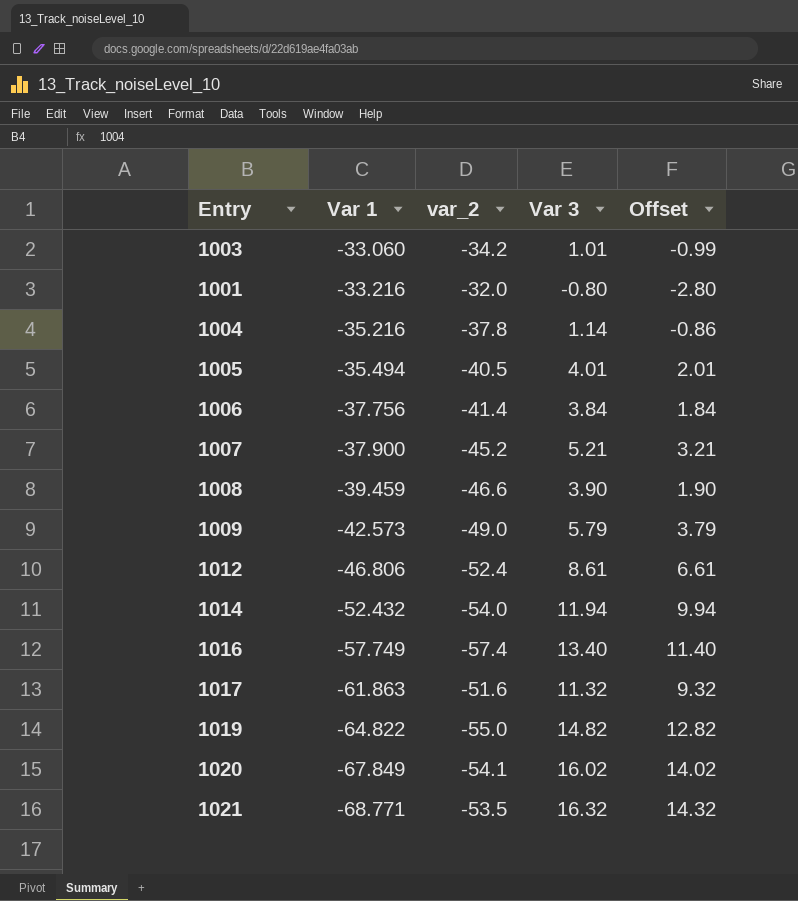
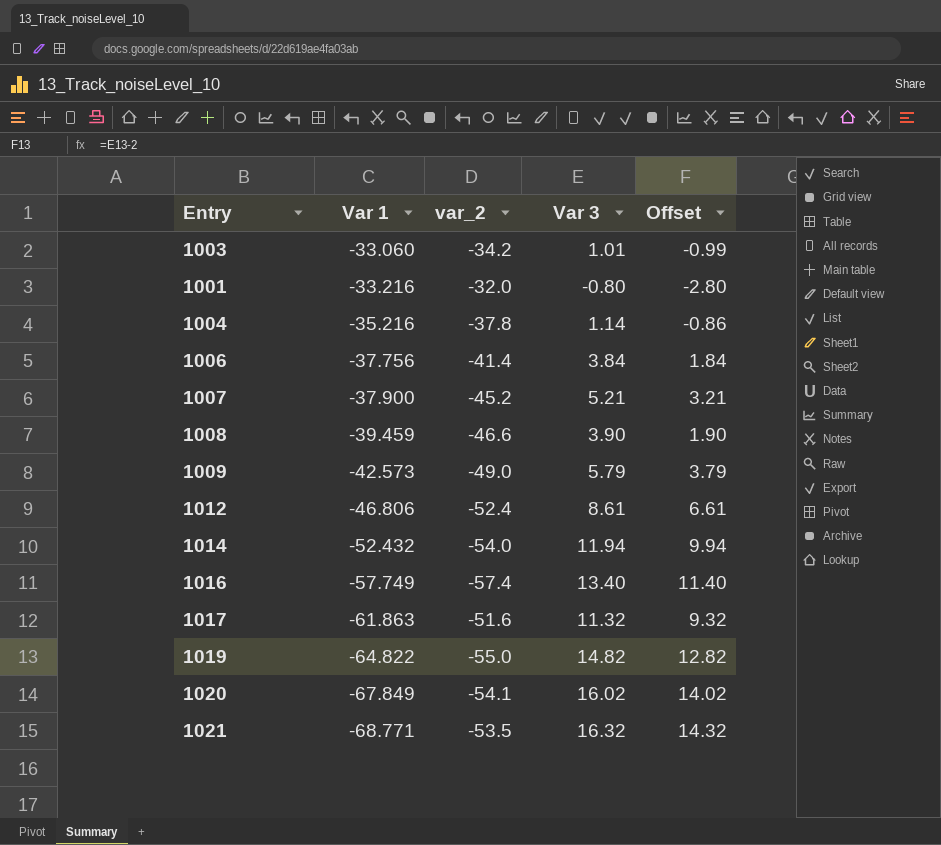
row 1005: -35.494 | -40.5 | 4.01 | 2.01 -> none

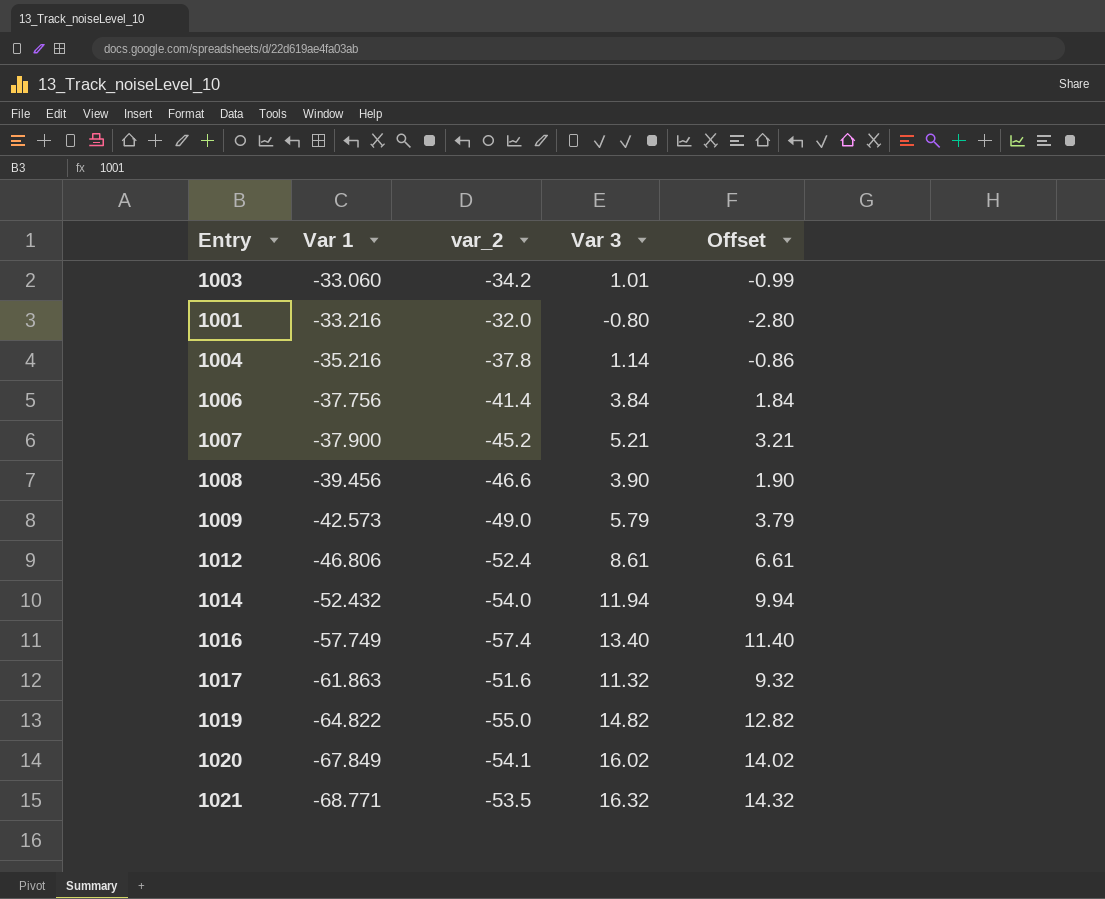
1008 | Var 1: -39.459 -> -39.456

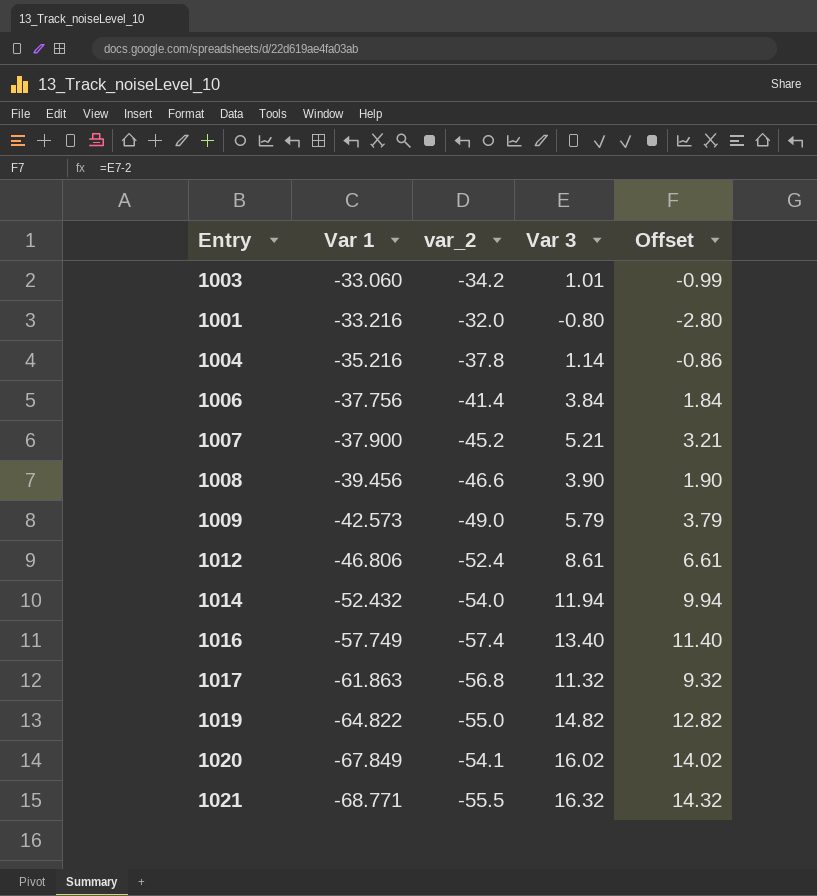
1017 | var_2: -51.6 -> -56.8
1021 | var_2: -53.5 -> -55.5

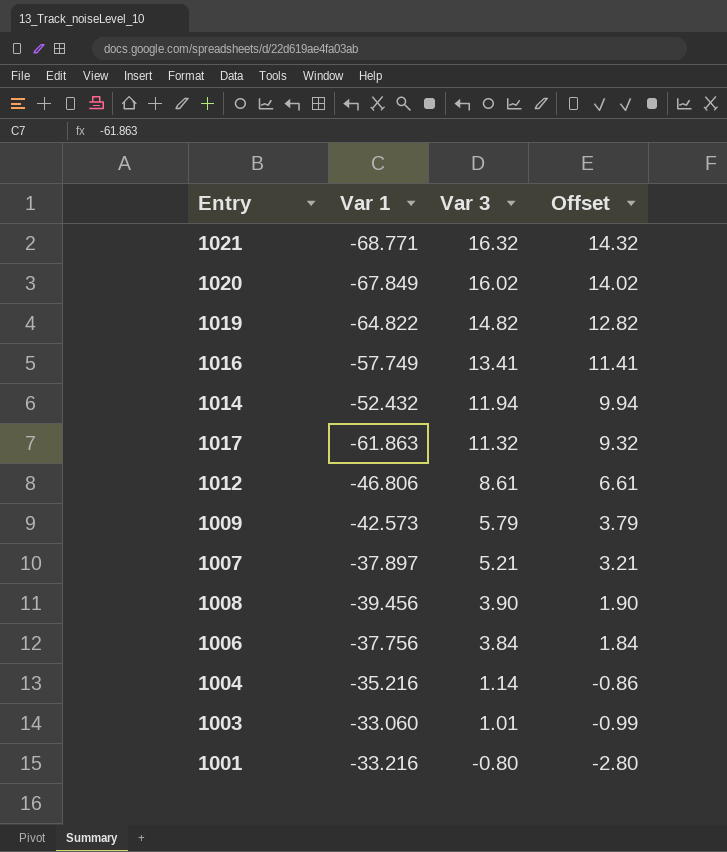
row order: Var 1 descending -> Var 3 descending
column var_2 | position: 3 -> none
1016 | Var 3: 13.40 -> 13.41
1016 | Offset: 11.40 -> 11.41
1007 | Var 1: -37.900 -> -37.897

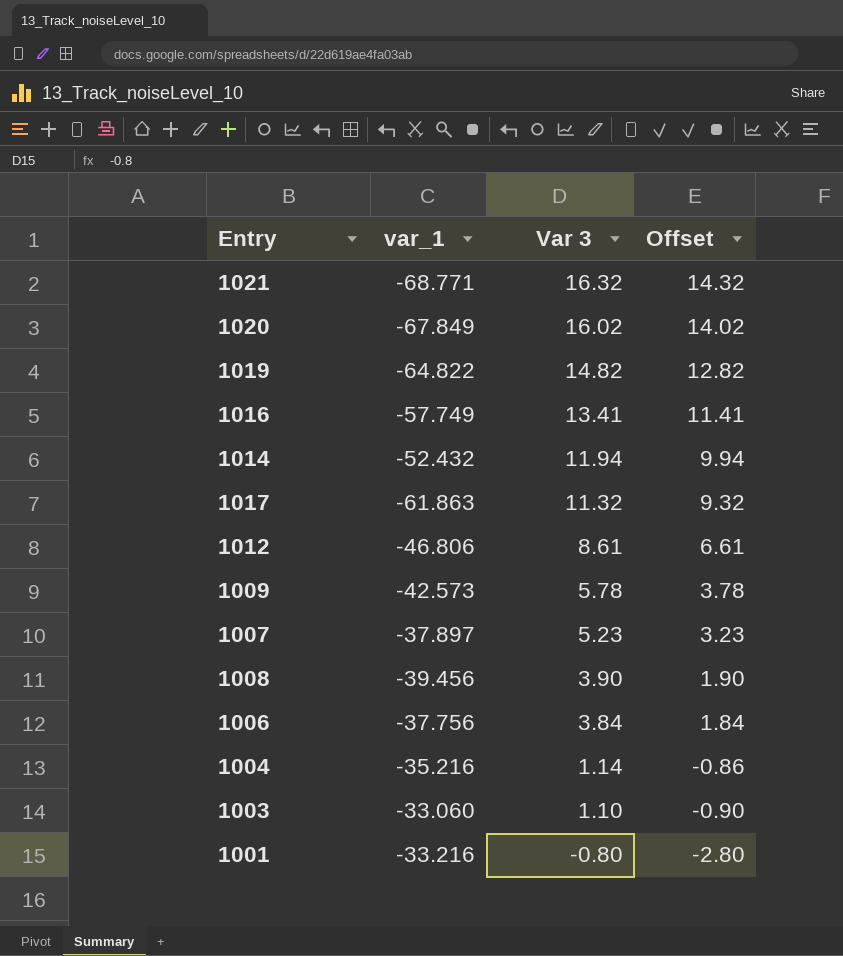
column name: Var 1 -> var_1
1009 | Var 3: 5.79 -> 5.78
1009 | Offset: 3.79 -> 3.78
1007 | Var 3: 5.21 -> 5.23
1007 | Offset: 3.21 -> 3.23
1003 | Var 3: 1.01 -> 1.10
1003 | Offset: -0.99 -> -0.90

